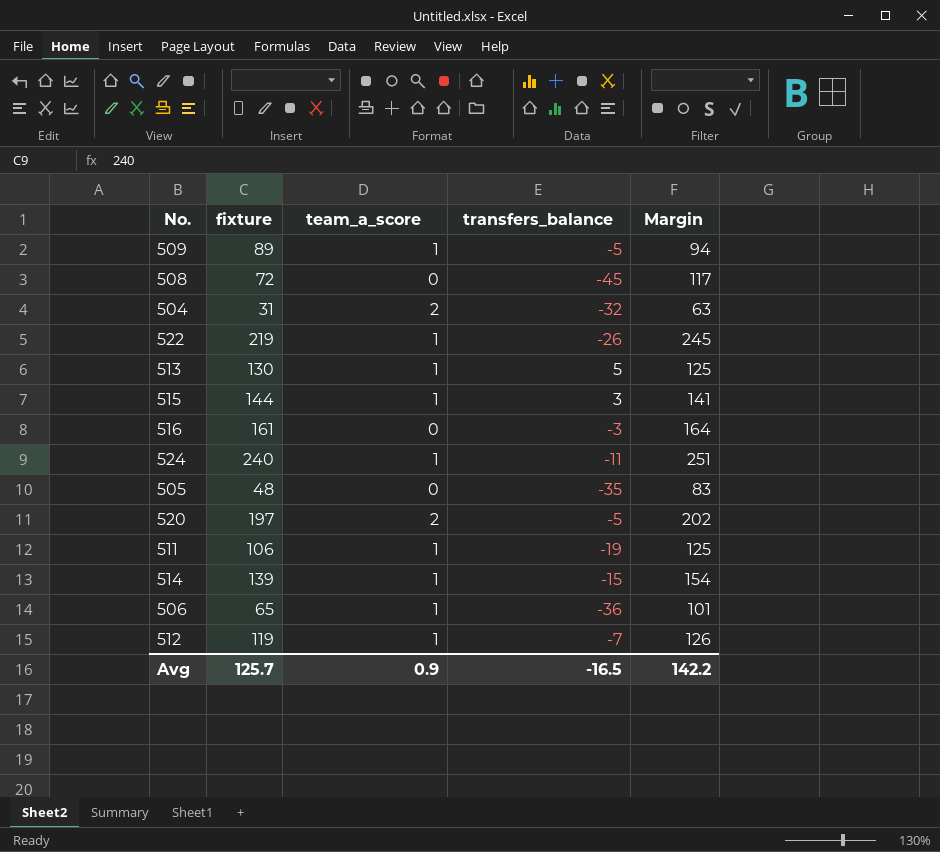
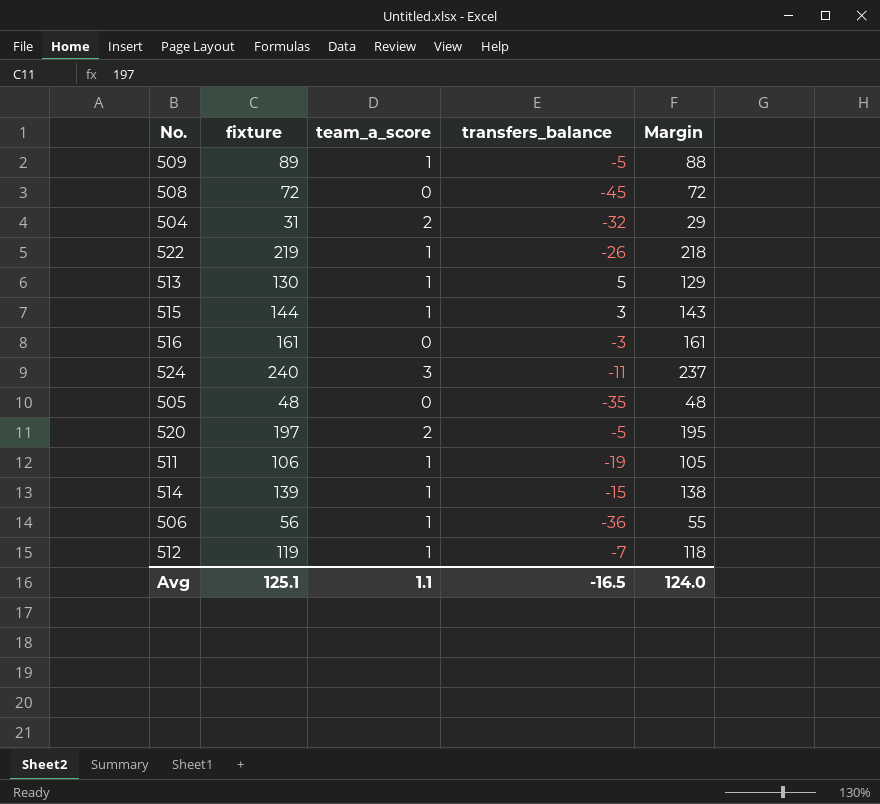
column Margin | formula: [fixture] - [transfers_balance] -> [fixture] - [team_a_score]
524 | team_a_score: 1 -> 3
506 | fixture: 65 -> 56
Avg | fixture: 125.7 -> 125.1
Avg | team_a_score: 0.9 -> 1.1
Avg | Margin: 142.2 -> 124.0

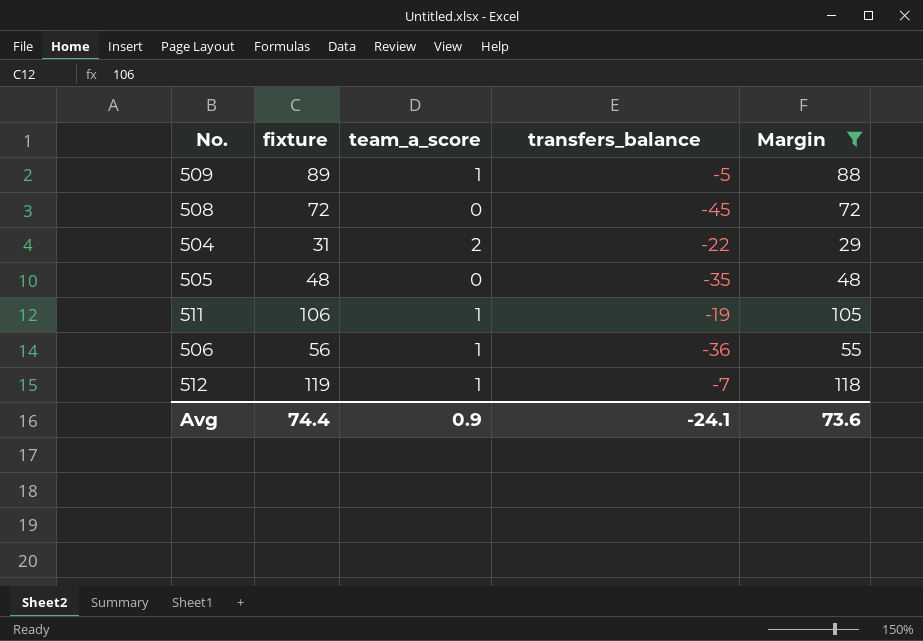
filter: none -> Margin <= 118
504 | transfers_balance: -32 -> -22
Avg | fixture: 125.1 -> 74.4
Avg | team_a_score: 1.1 -> 0.9
Avg | transfers_balance: -16.5 -> -24.1
Avg | Margin: 124.0 -> 73.6

